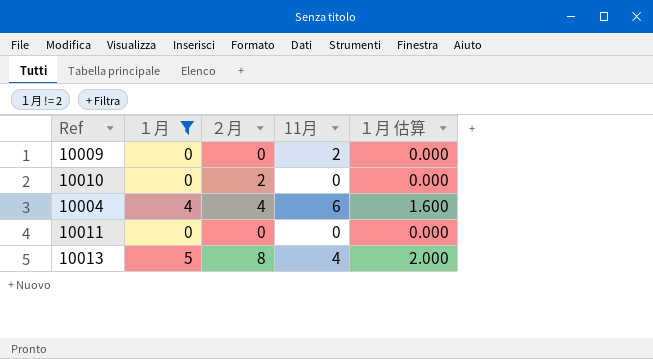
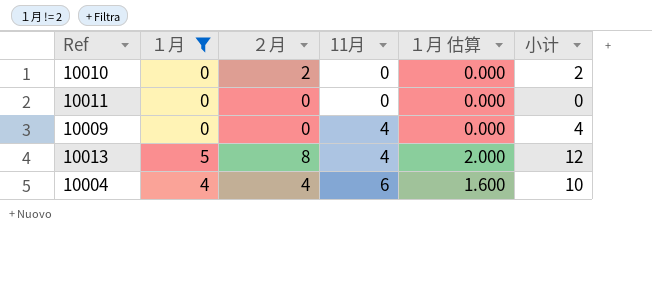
row order: none -> 11月 ascending
column 小计 | formula: none -> [２月] + [11月]
10009 | 11月: 2 -> 4

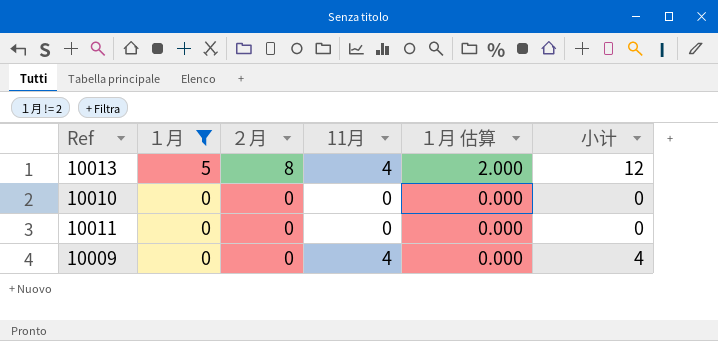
row order: 11月 ascending -> １月 descending
row 10004: 4 | 4 | 6 | 1.600 | 10 -> none
10010 | ２月: 2 -> 0
10010 | 小计: 2 -> 0

